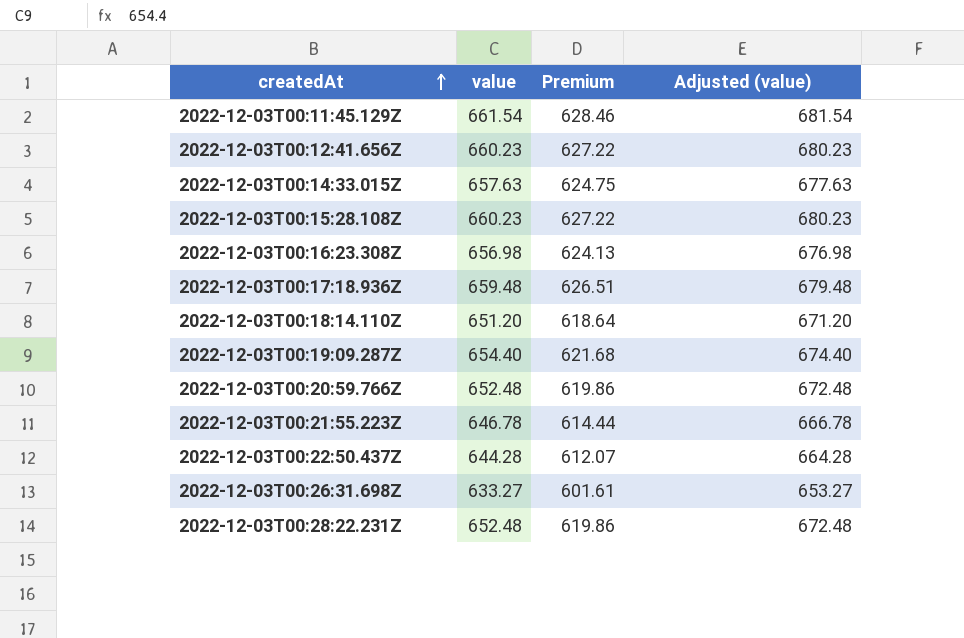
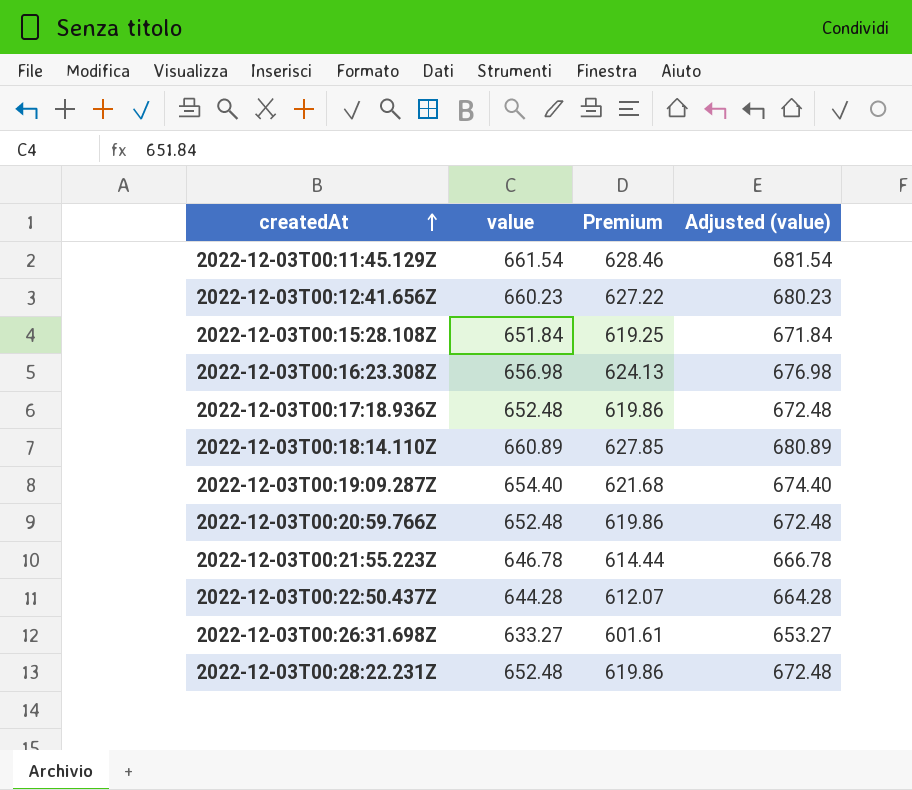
row 2022-12-03T00:14:33.015Z: 657.63 | 624.75 | 677.63 -> none
2022-12-03T00:15:28.108Z | value: 660.23 -> 651.84
2022-12-03T00:15:28.108Z | Premium: 627.22 -> 619.25
2022-12-03T00:15:28.108Z | Adjusted (value): 680.23 -> 671.84
2022-12-03T00:17:18.936Z | value: 659.48 -> 652.48
2022-12-03T00:17:18.936Z | Premium: 626.51 -> 619.86
2022-12-03T00:17:18.936Z | Adjusted (value): 679.48 -> 672.48
2022-12-03T00:18:14.110Z | value: 651.20 -> 660.89
2022-12-03T00:18:14.110Z | Premium: 618.64 -> 627.85
2022-12-03T00:18:14.110Z | Adjusted (value): 671.20 -> 680.89

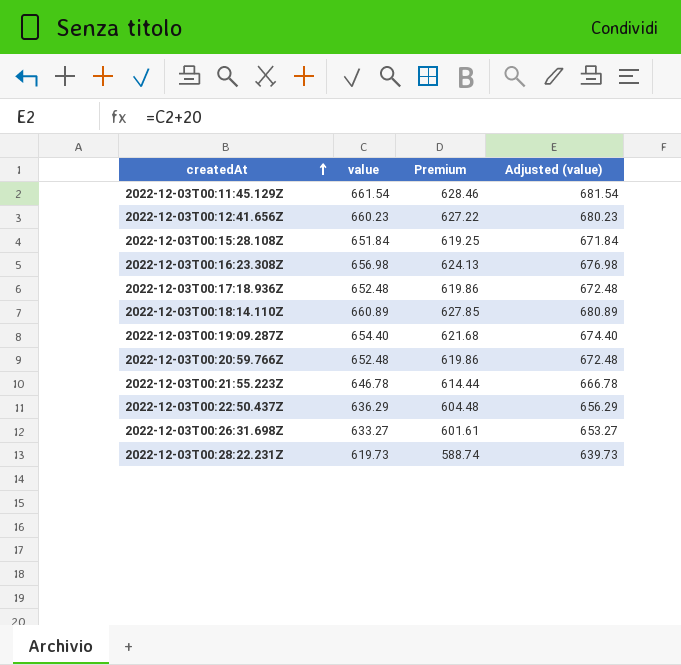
2022-12-03T00:22:50.437Z | value: 644.28 -> 636.29
2022-12-03T00:22:50.437Z | Premium: 612.07 -> 604.48
2022-12-03T00:22:50.437Z | Adjusted (value): 664.28 -> 656.29
2022-12-03T00:28:22.231Z | value: 652.48 -> 619.73
2022-12-03T00:28:22.231Z | Premium: 619.86 -> 588.74
2022-12-03T00:28:22.231Z | Adjusted (value): 672.48 -> 639.73

